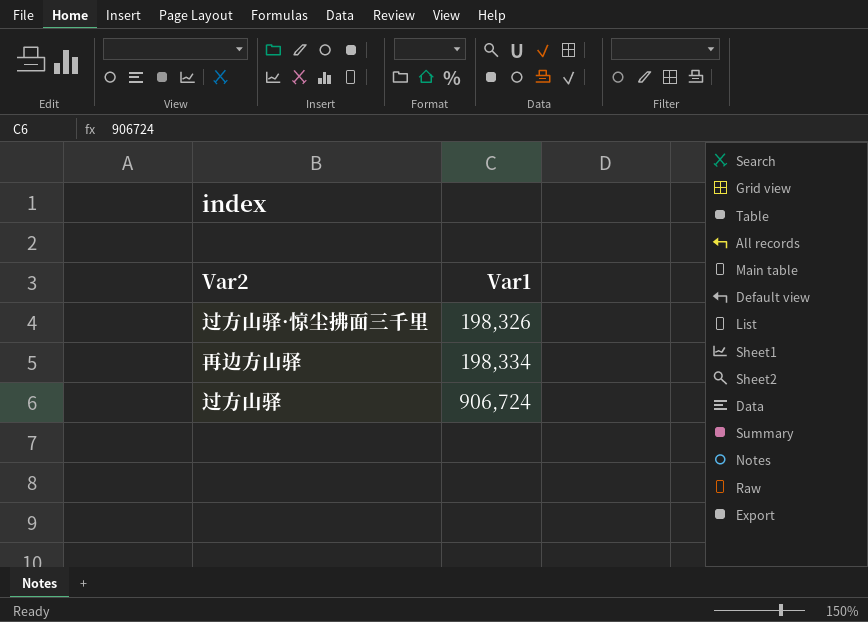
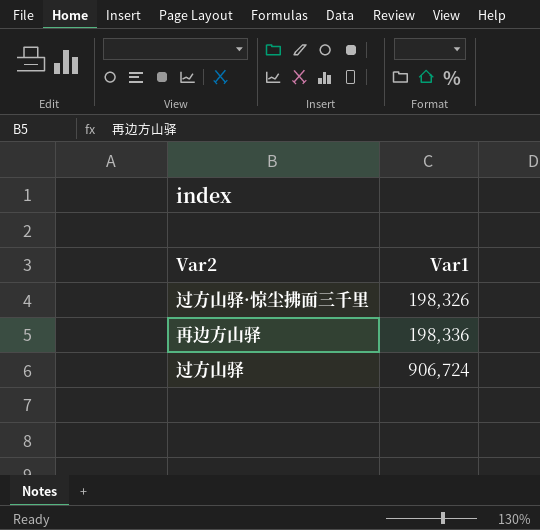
再边方山驿 | Var1: 198,334 -> 198,336

